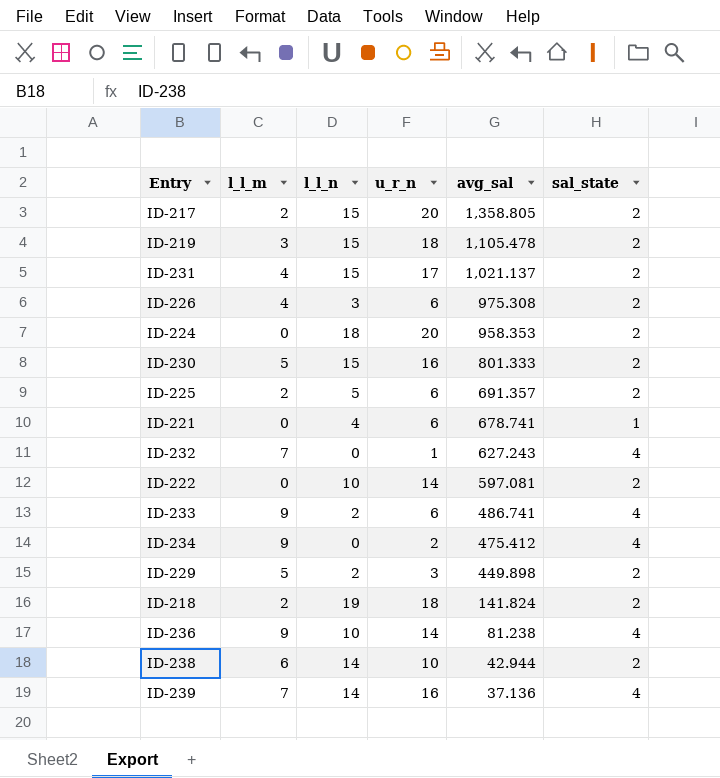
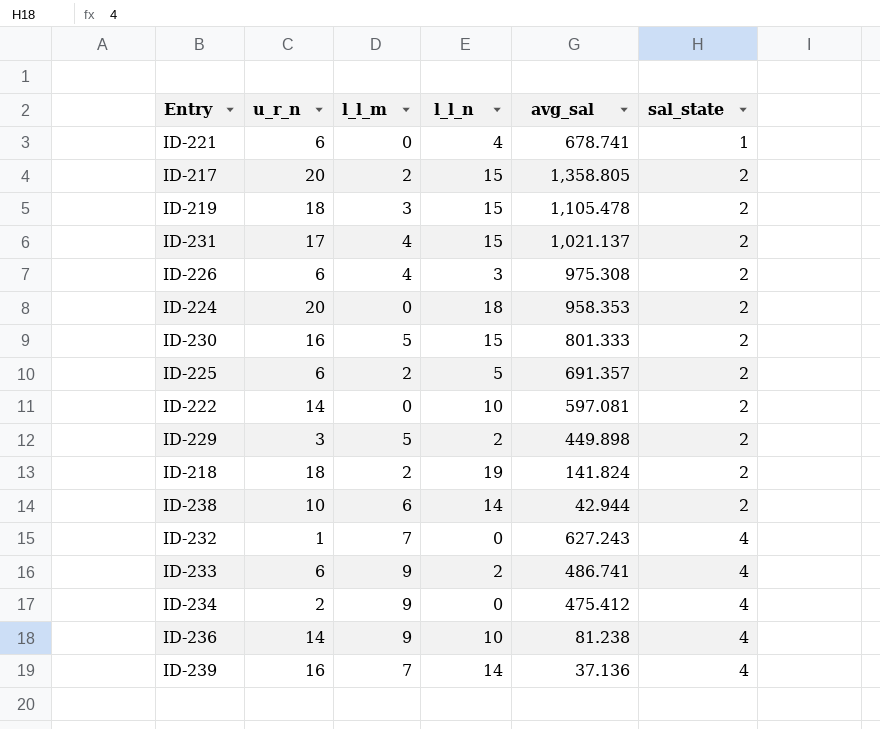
row order: avg_sal descending -> sal_state ascending
column u_r_n | position: 4 -> 2

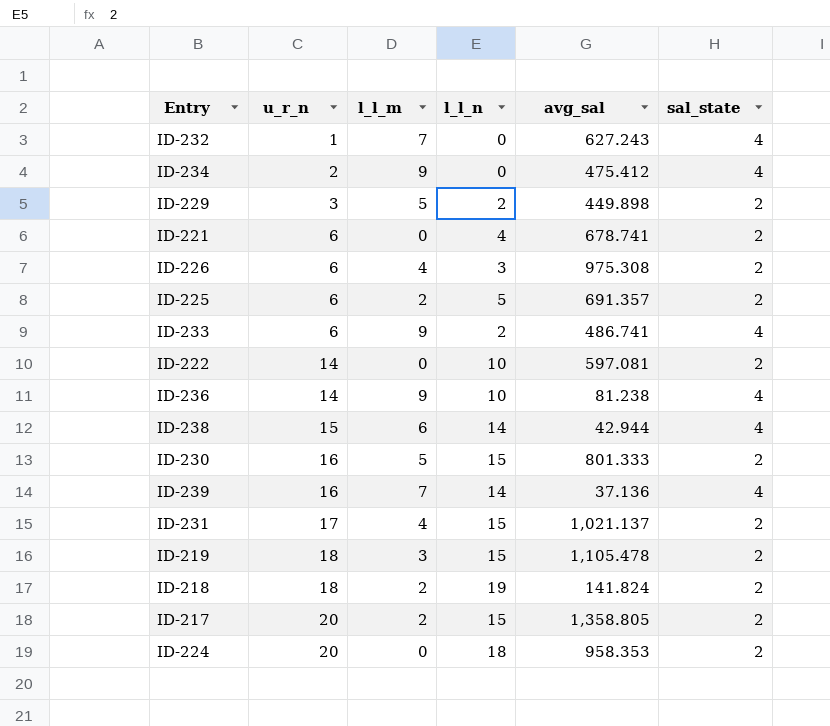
row order: sal_state ascending -> u_r_n ascending
ID-221 | sal_state: 1 -> 2
ID-238 | u_r_n: 10 -> 15
ID-238 | sal_state: 2 -> 4

